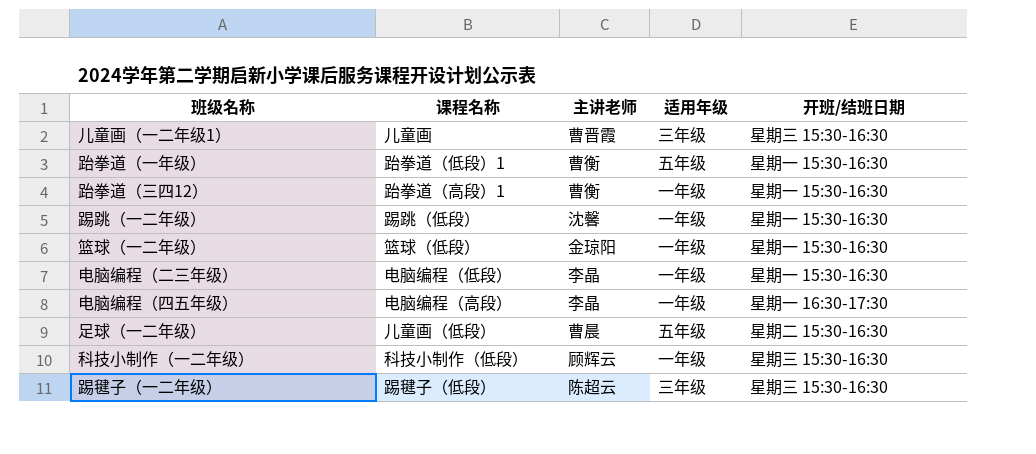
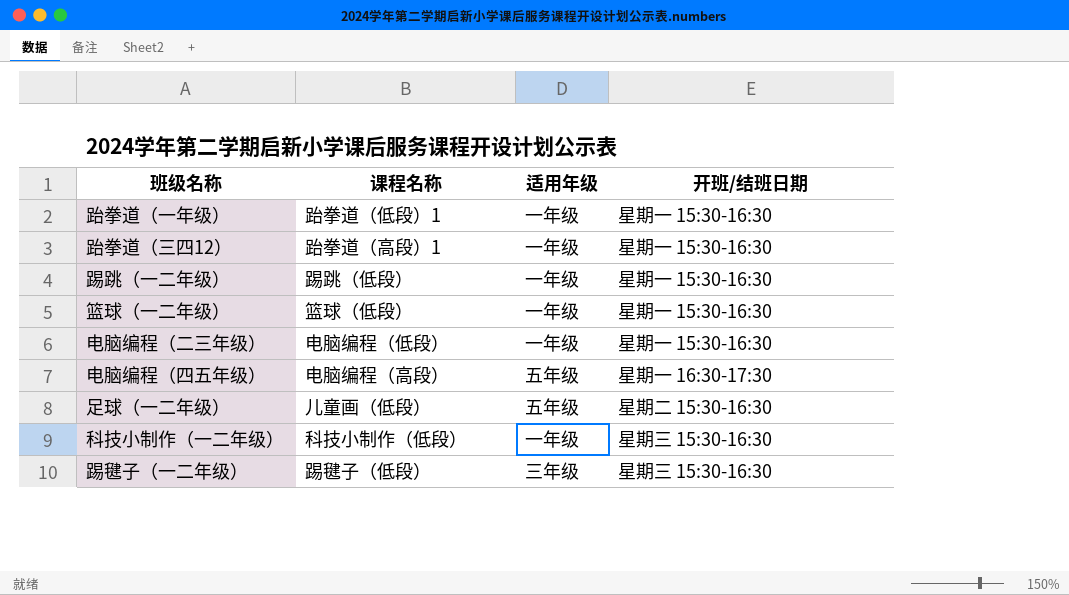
column 主讲老师 | position: 3 -> none
row 儿童画（一二年级1）: 儿童画 | 曹晋霞 | 三年级 | 星期三 15:30-16:30 -> none
跆拳道（一年级） | 适用年级: 五年级 -> 一年级
电脑编程（四五年级） | 适用年级: 一年级 -> 五年级

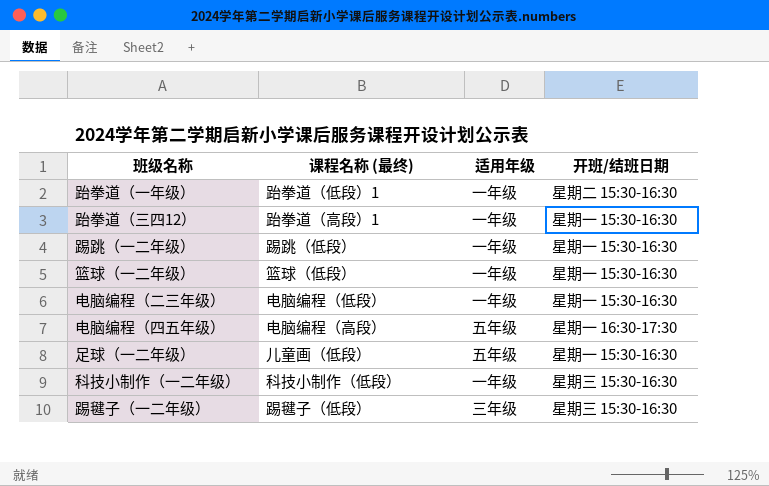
column name: 课程名称 -> 课程名称 (最终)
跆拳道（一年级） | 开班/结班日期: 星期一 15:30-16:30 -> 星期二 15:30-16:30
足球（一二年级） | 开班/结班日期: 星期二 15:30-16:30 -> 星期一 15:30-16:30

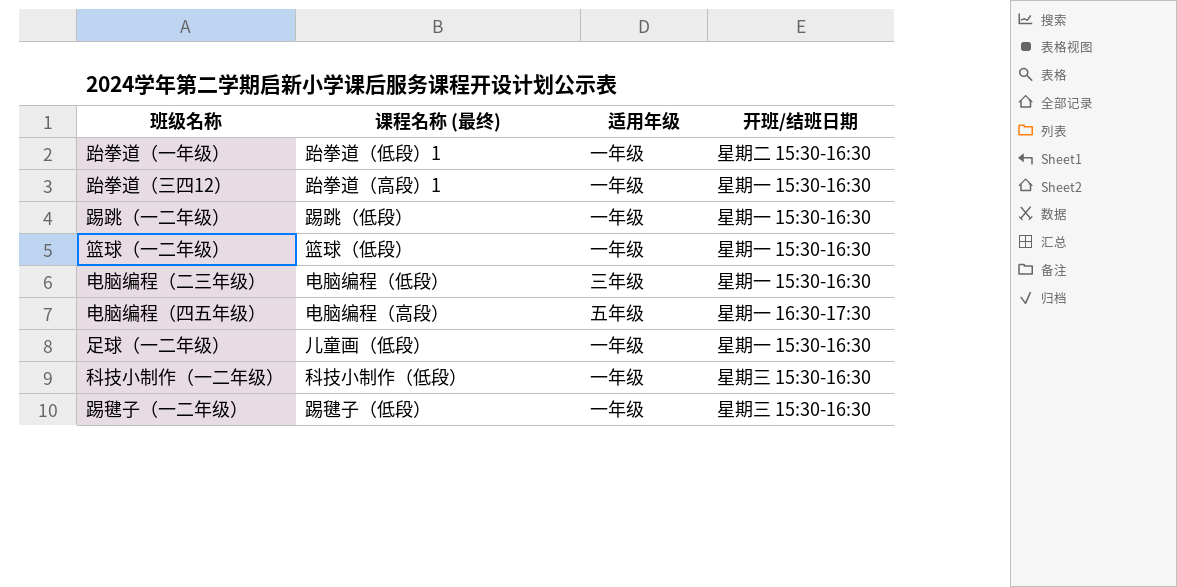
电脑编程（二三年级） | 适用年级: 一年级 -> 三年级
足球（一二年级） | 适用年级: 五年级 -> 一年级
踢毽子（一二年级） | 适用年级: 三年级 -> 一年级

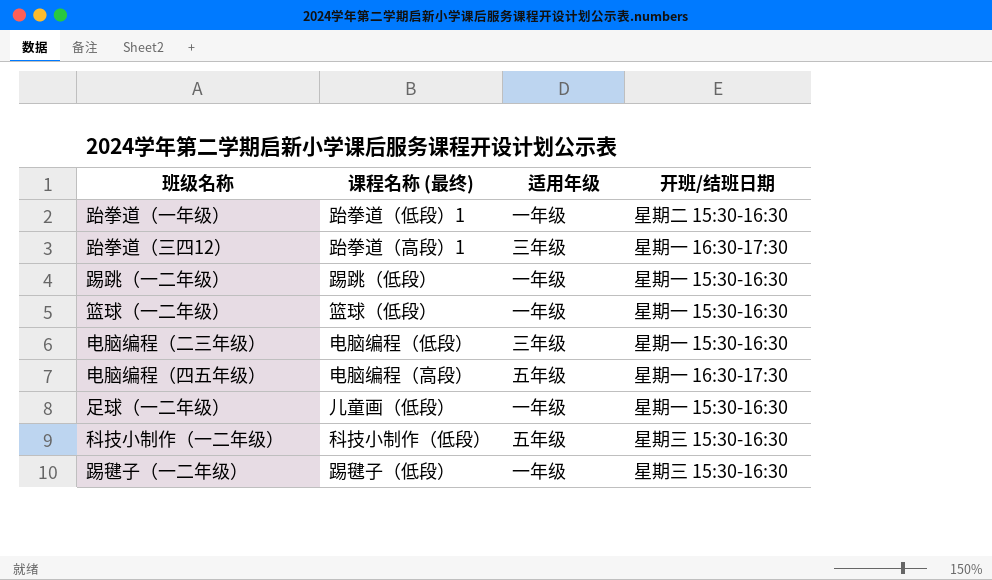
跆拳道（三四12） | 适用年级: 一年级 -> 三年级
跆拳道（三四12） | 开班/结班日期: 星期一 15:30-16:30 -> 星期一 16:30-17:30
科技小制作（一二年级） | 适用年级: 一年级 -> 五年级

